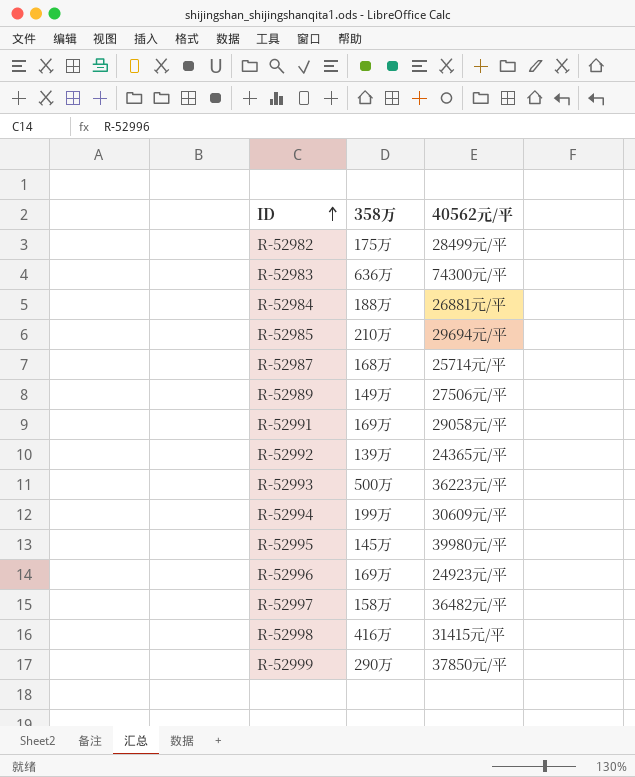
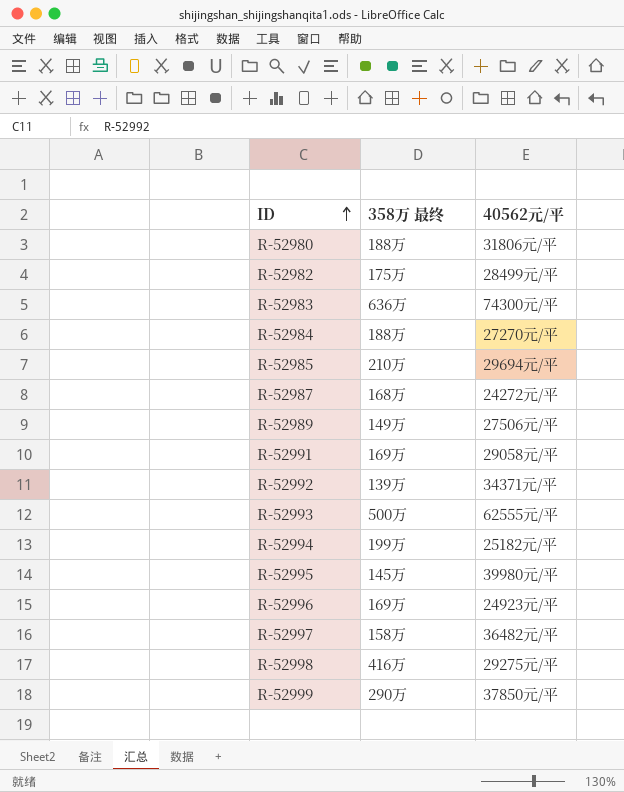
column name: 358万 -> 358万 最终
row R-52980: none -> 188万 | 31806元/平
R-52984 | 40562元/平: 26881元/平 -> 27270元/平
R-52987 | 40562元/平: 25714元/平 -> 24272元/平
R-52992 | 40562元/平: 24365元/平 -> 34371元/平
R-52993 | 40562元/平: 36223元/平 -> 62555元/平
R-52994 | 40562元/平: 30609元/平 -> 25182元/平
R-52998 | 40562元/平: 31415元/平 -> 29275元/平

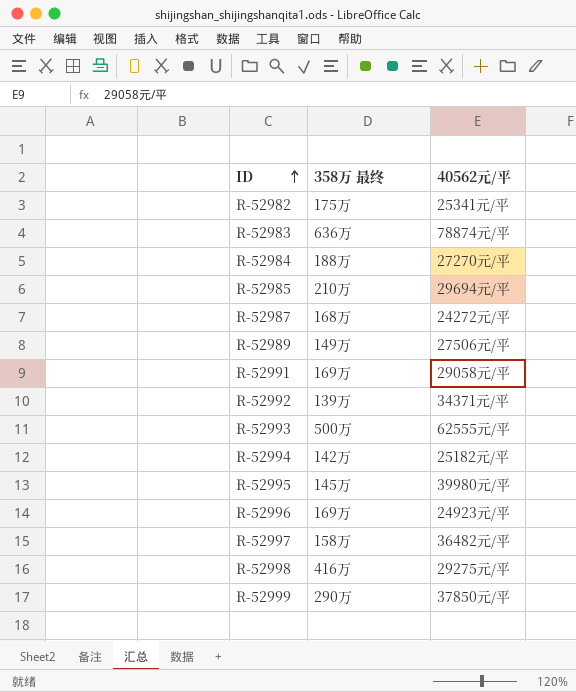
row R-52980: 188万 | 31806元/平 -> none
R-52982 | 40562元/平: 28499元/平 -> 25341元/平
R-52983 | 40562元/平: 74300元/平 -> 78874元/平
R-52994 | 358万 最终: 199万 -> 142万

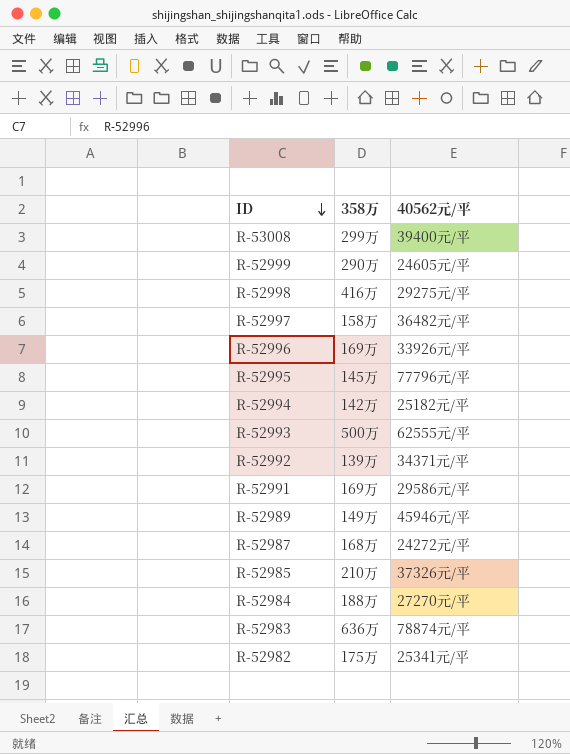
row order: ID ascending -> ID descending
column name: 358万 最终 -> 358万
row R-53008: none -> 299万 | 39400元/平
R-52999 | 40562元/平: 37850元/平 -> 24605元/平
R-52996 | 40562元/平: 24923元/平 -> 33926元/平
R-52995 | 40562元/平: 39980元/平 -> 77796元/平
R-52991 | 40562元/平: 29058元/平 -> 29586元/平
R-52989 | 40562元/平: 27506元/平 -> 45946元/平
R-52985 | 40562元/平: 29694元/平 -> 37326元/平

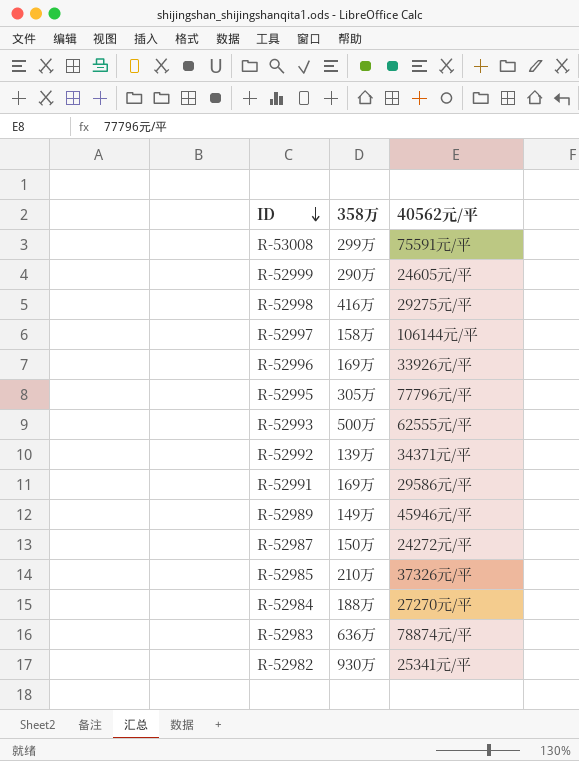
row R-52994: 142万 | 25182元/平 -> none
R-53008 | 40562元/平: 39400元/平 -> 75591元/平
R-52997 | 40562元/平: 36482元/平 -> 106144元/平
R-52995 | 358万: 145万 -> 305万
R-52987 | 358万: 168万 -> 150万
R-52982 | 358万: 175万 -> 930万

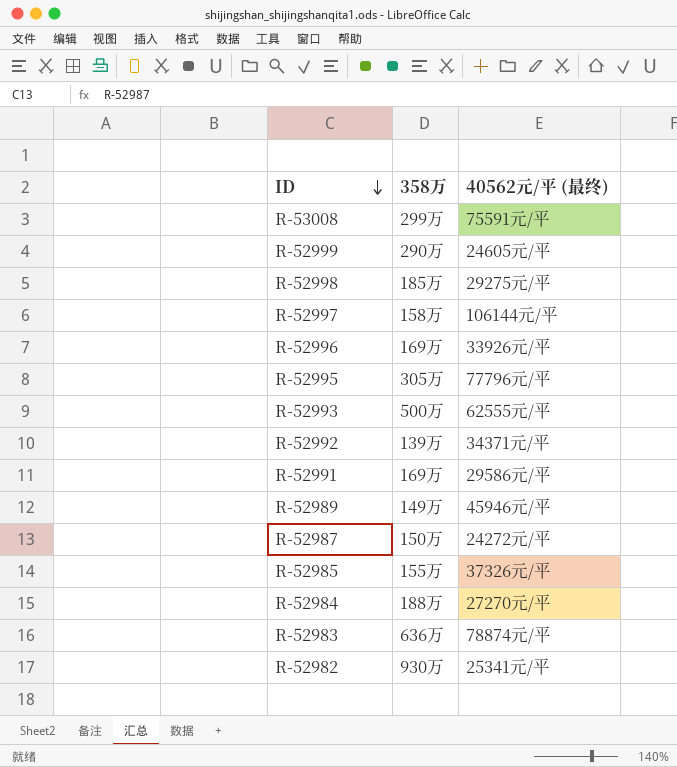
column name: 40562元/平 -> 40562元/平 (最终)
R-52998 | 358万: 416万 -> 185万
R-52985 | 358万: 210万 -> 155万

